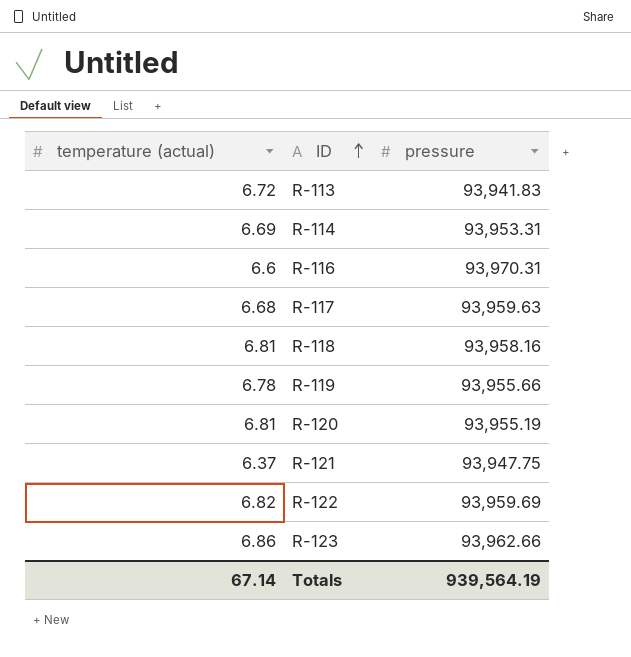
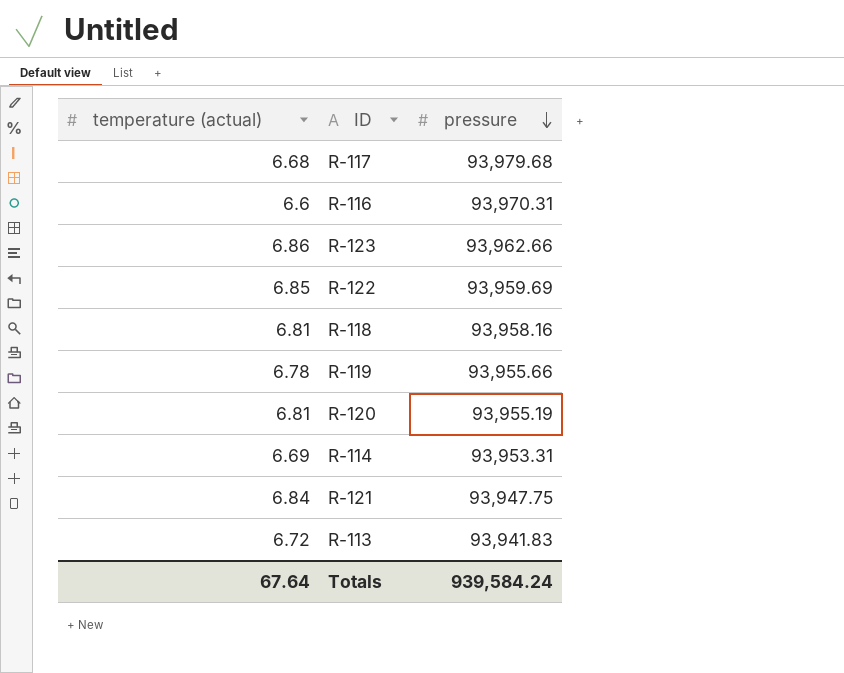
row order: ID ascending -> pressure descending
R-117 | pressure: 93,959.63 -> 93,979.68
R-122 | temperature (actual): 6.82 -> 6.85
R-121 | temperature (actual): 6.37 -> 6.84
Totals | temperature (actual): 67.14 -> 67.64
Totals | pressure: 939,564.19 -> 939,584.24

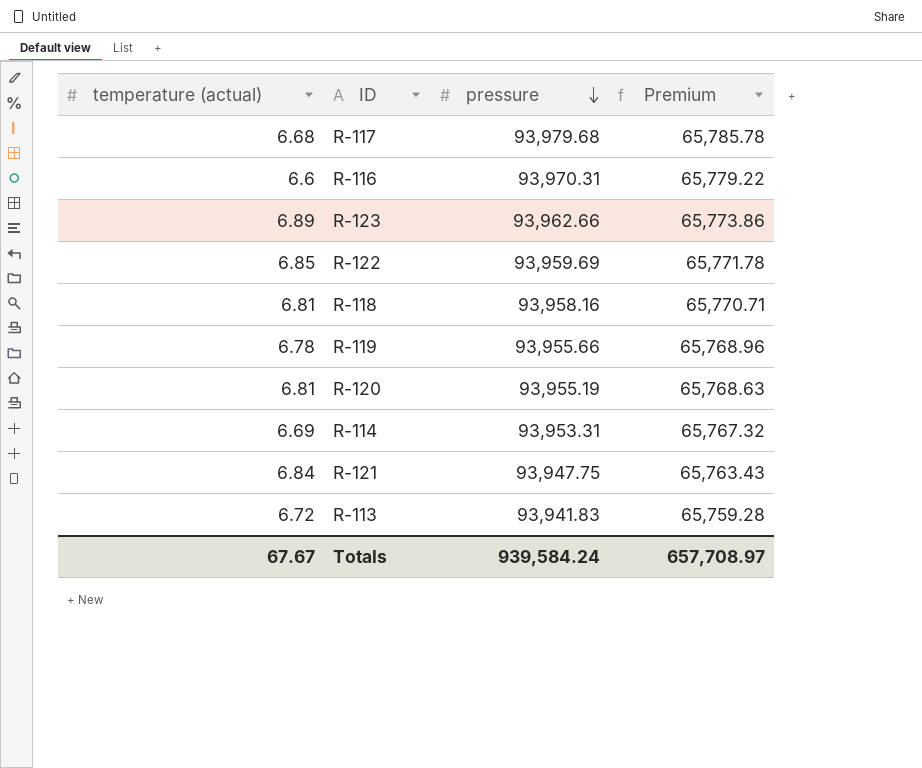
column Premium | formula: none -> [pressure] * 0.7
R-123 | temperature (actual): 6.86 -> 6.89
Totals | temperature (actual): 67.64 -> 67.67

